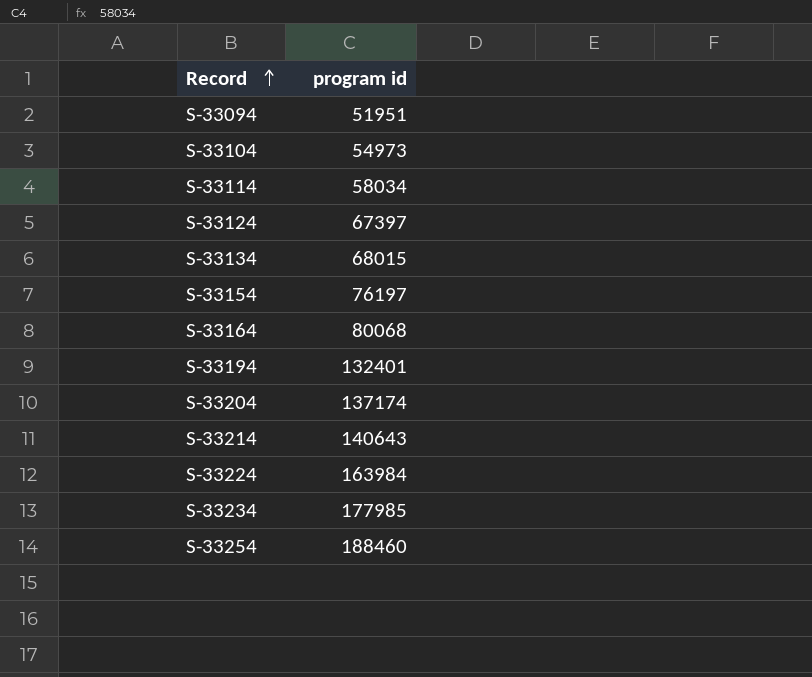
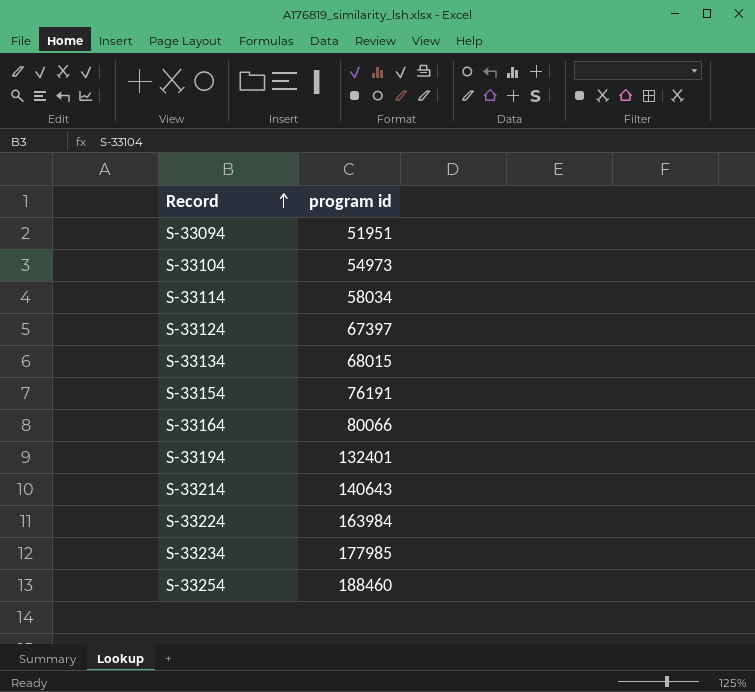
row S-33204: 137174 -> none
S-33154 | program id: 76197 -> 76191
S-33164 | program id: 80068 -> 80066

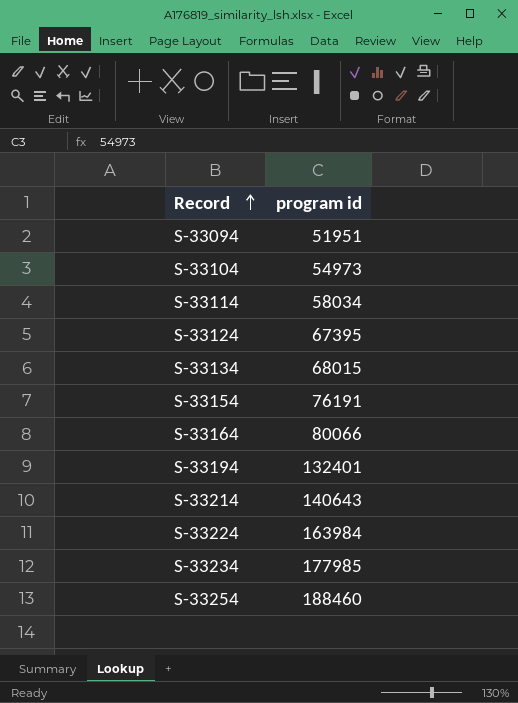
S-33124 | program id: 67397 -> 67395

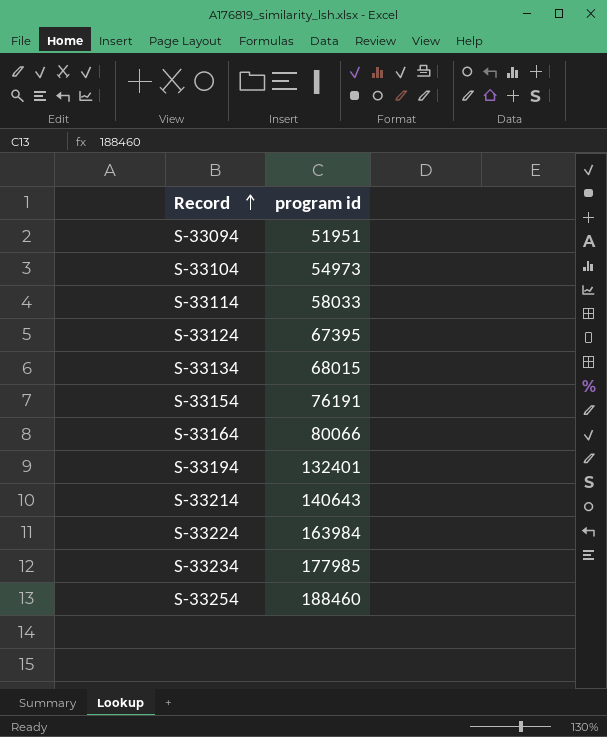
S-33114 | program id: 58034 -> 58033

